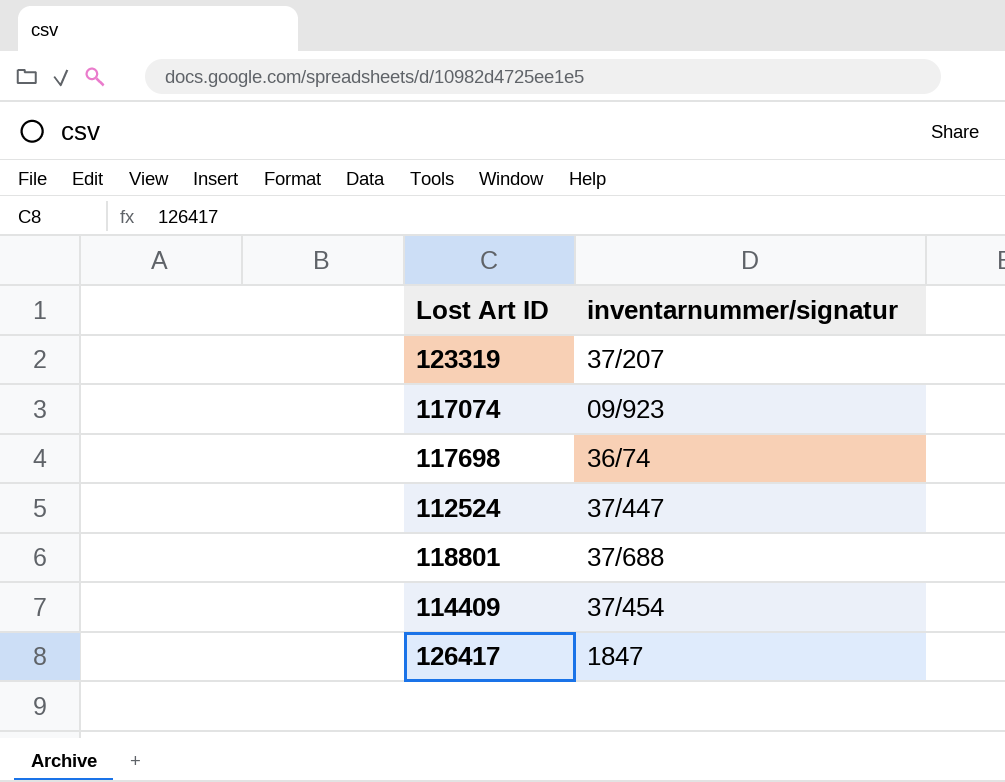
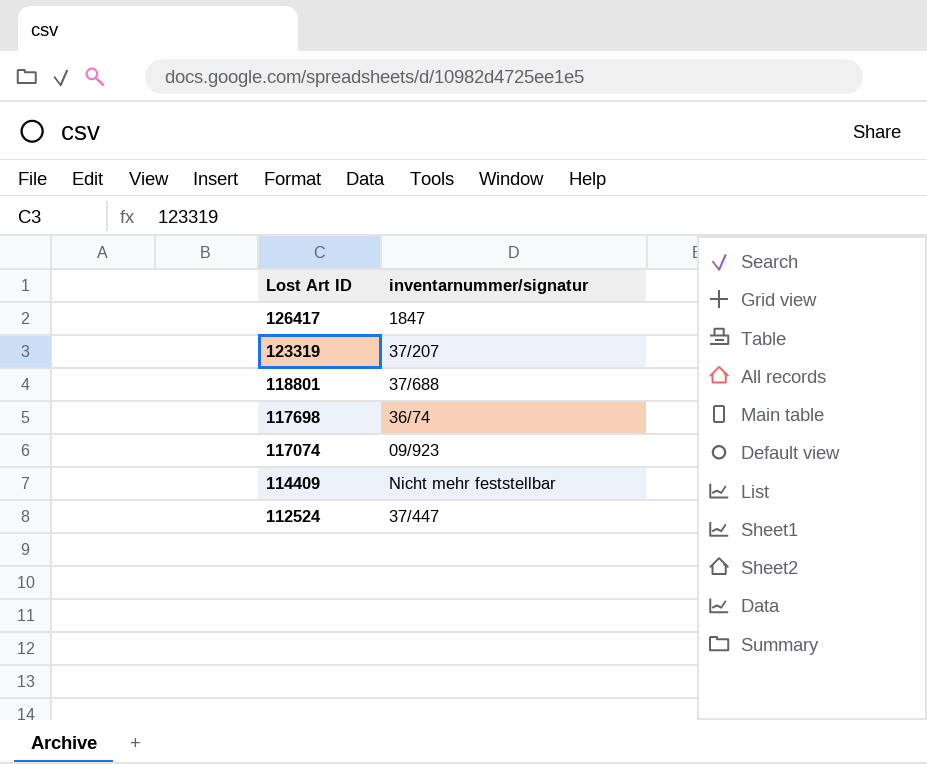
row order: none -> Lost Art ID descending
114409 | inventarnummer/signatur: 37/454 -> Nicht mehr feststellbar

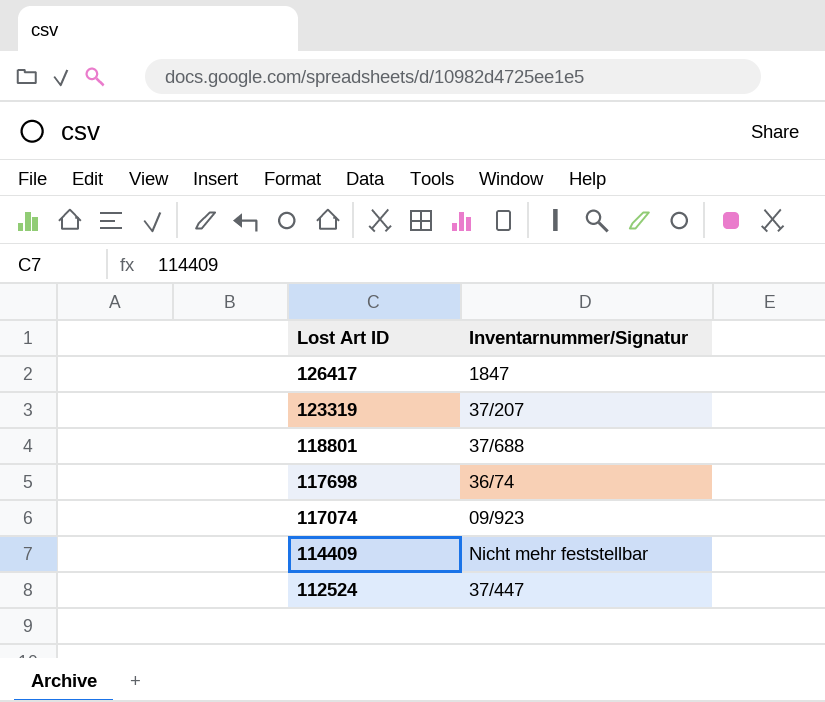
column name: inventarnummer/signatur -> Inventarnummer/Signatur

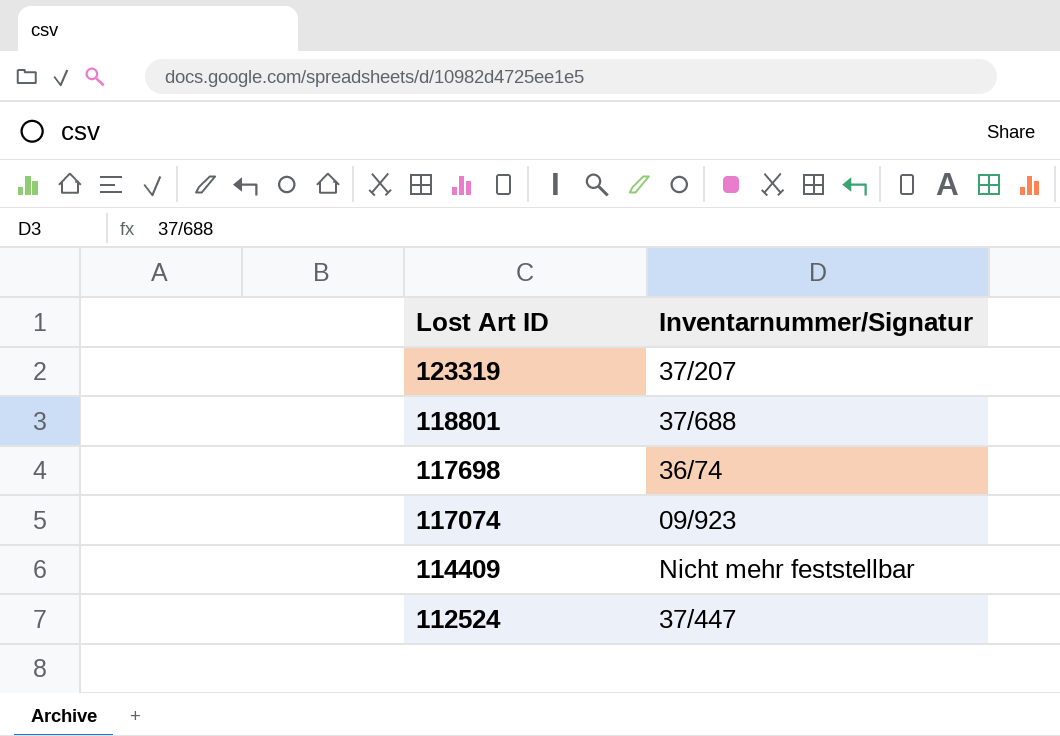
row 126417: 1847 -> none

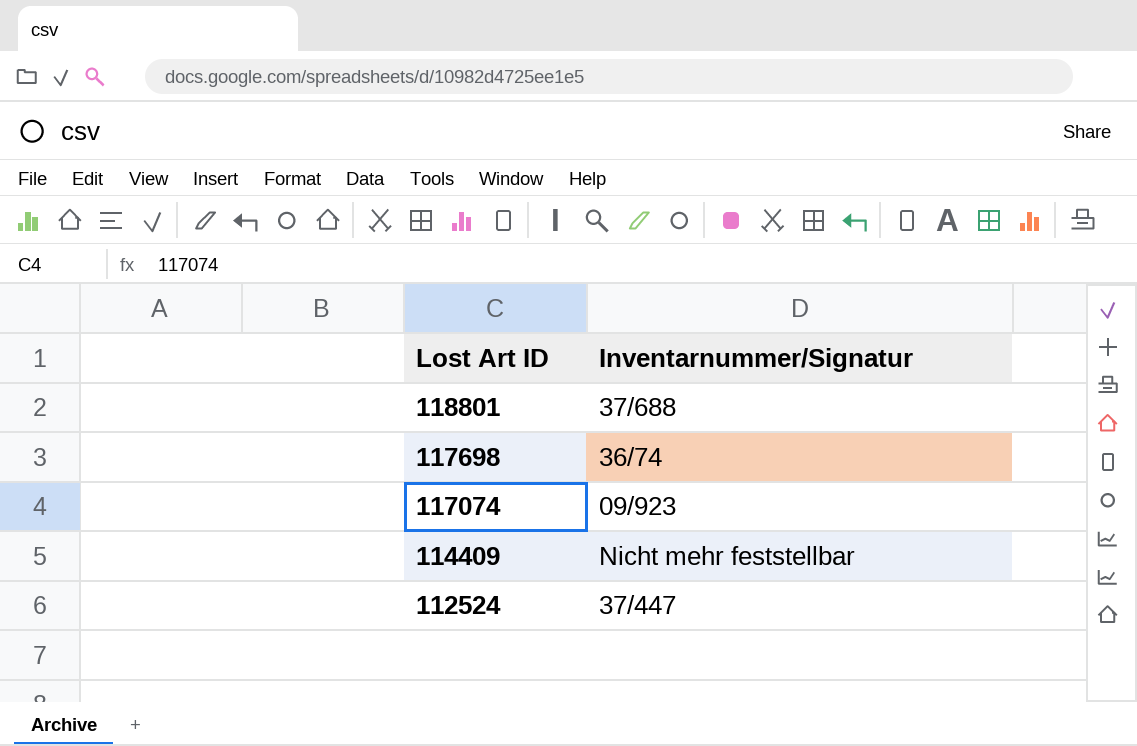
row 123319: 37/207 -> none

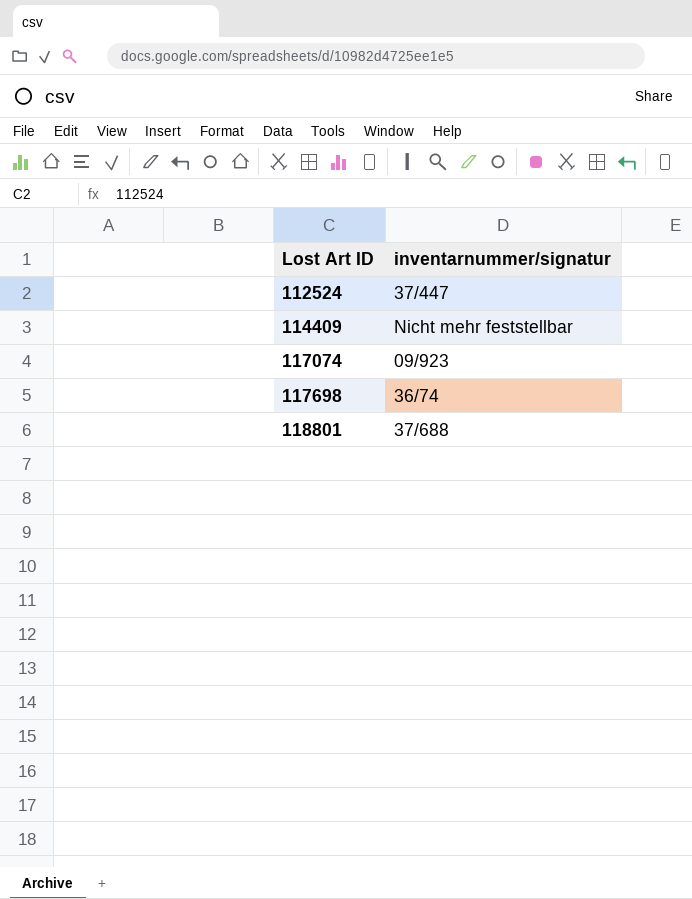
row order: Lost Art ID descending -> Lost Art ID ascending
column name: Inventarnummer/Signatur -> inventarnummer/signatur

